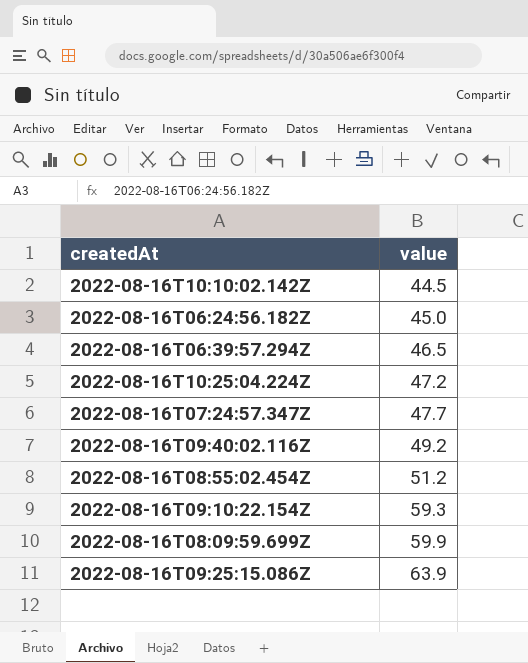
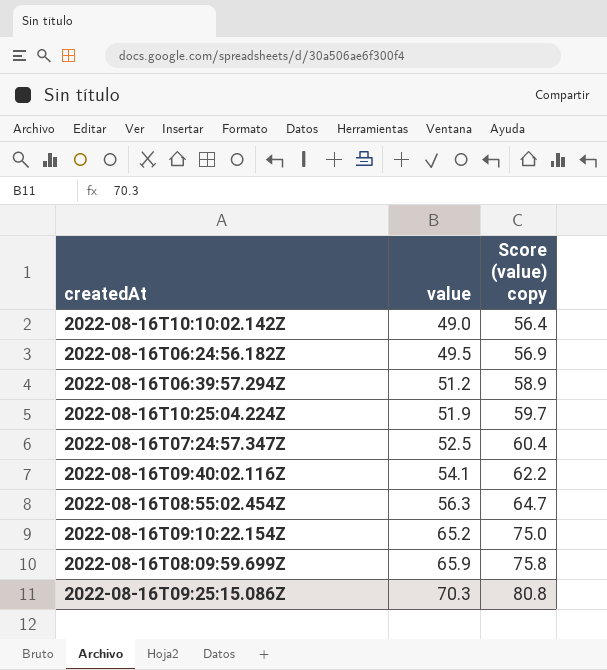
column Score (value) copy | formula: none -> [value] * 1.15
2022-08-16T10:10:02.142Z | value: 44.5 -> 49.0
2022-08-16T06:24:56.182Z | value: 45.0 -> 49.5
2022-08-16T06:39:57.294Z | value: 46.5 -> 51.2
2022-08-16T10:25:04.224Z | value: 47.2 -> 51.9
2022-08-16T07:24:57.347Z | value: 47.7 -> 52.5
2022-08-16T09:40:02.116Z | value: 49.2 -> 54.1
2022-08-16T08:55:02.454Z | value: 51.2 -> 56.3
2022-08-16T09:10:22.154Z | value: 59.3 -> 65.2
2022-08-16T08:09:59.699Z | value: 59.9 -> 65.9
2022-08-16T09:25:15.086Z | value: 63.9 -> 70.3

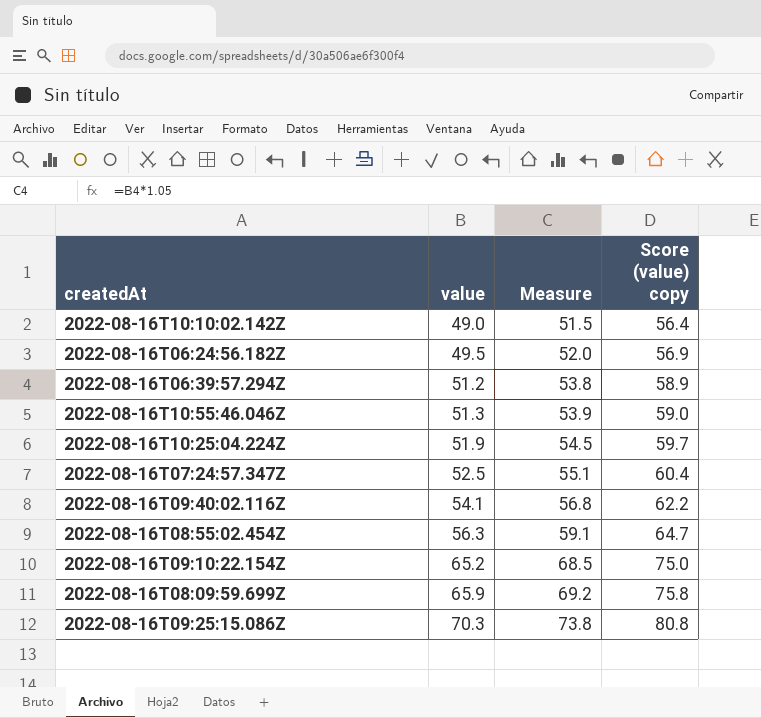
column Measure | formula: none -> [value] * 1.05
row 2022-08-16T10:55:46.046Z: none -> 51.3 | 53.9 | 59.0

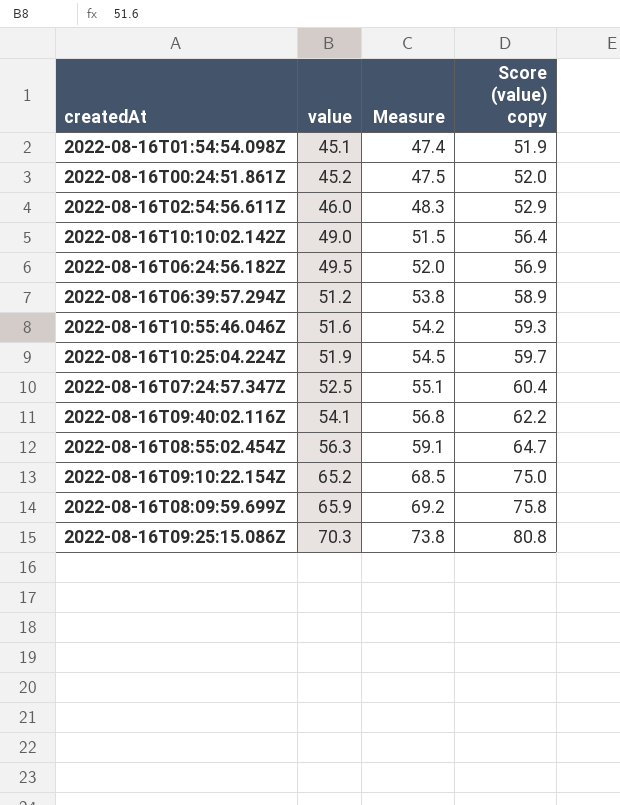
row 2022-08-16T01:54:54.098Z: none -> 45.1 | 47.4 | 51.9
row 2022-08-16T00:24:51.861Z: none -> 45.2 | 47.5 | 52.0
row 2022-08-16T02:54:56.611Z: none -> 46.0 | 48.3 | 52.9
2022-08-16T10:55:46.046Z | value: 51.3 -> 51.6
2022-08-16T10:55:46.046Z | Measure: 53.9 -> 54.2
2022-08-16T10:55:46.046Z | Score (value) copy: 59.0 -> 59.3

